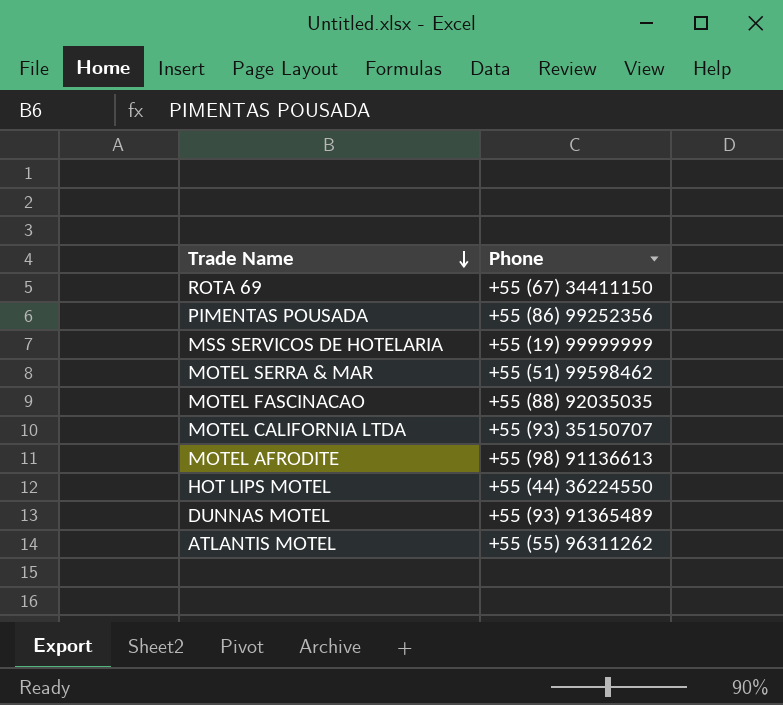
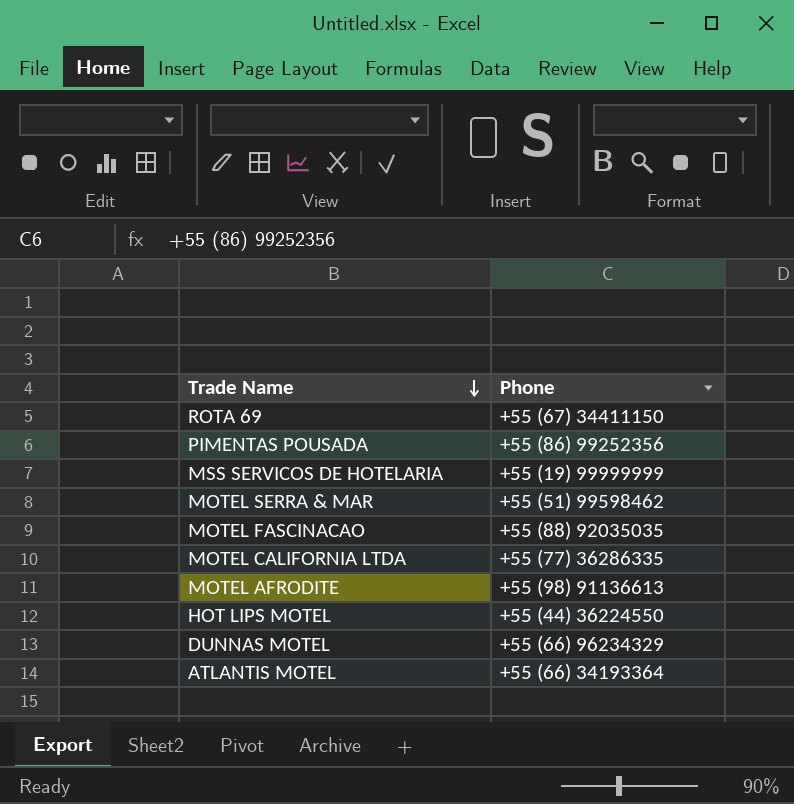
MOTEL CALIFORNIA LTDA | Phone: +55 (93) 35150707 -> +55 (77) 36286335
DUNNAS MOTEL | Phone: +55 (93) 91365489 -> +55 (66) 96234329
ATLANTIS MOTEL | Phone: +55 (55) 96311262 -> +55 (66) 34193364

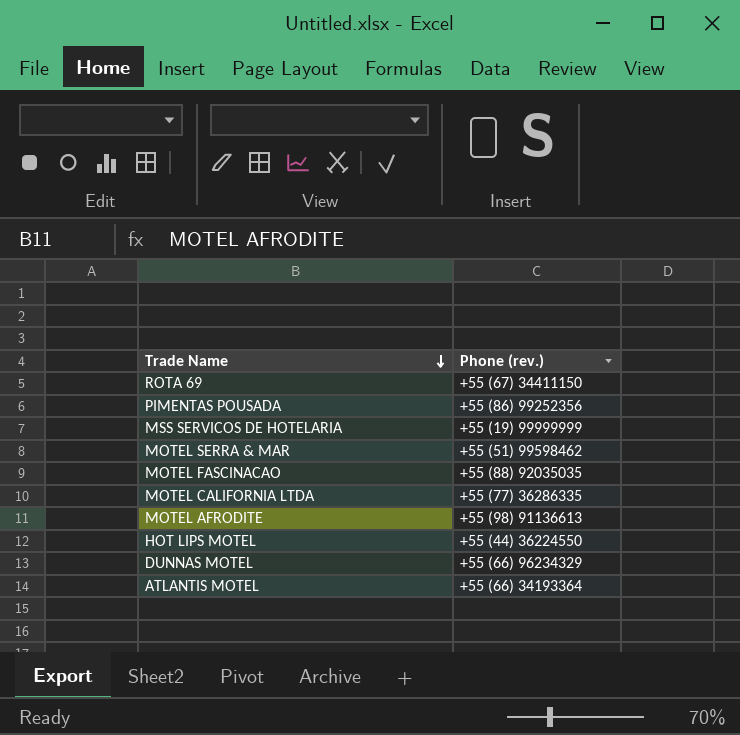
column name: Phone -> Phone (rev.)

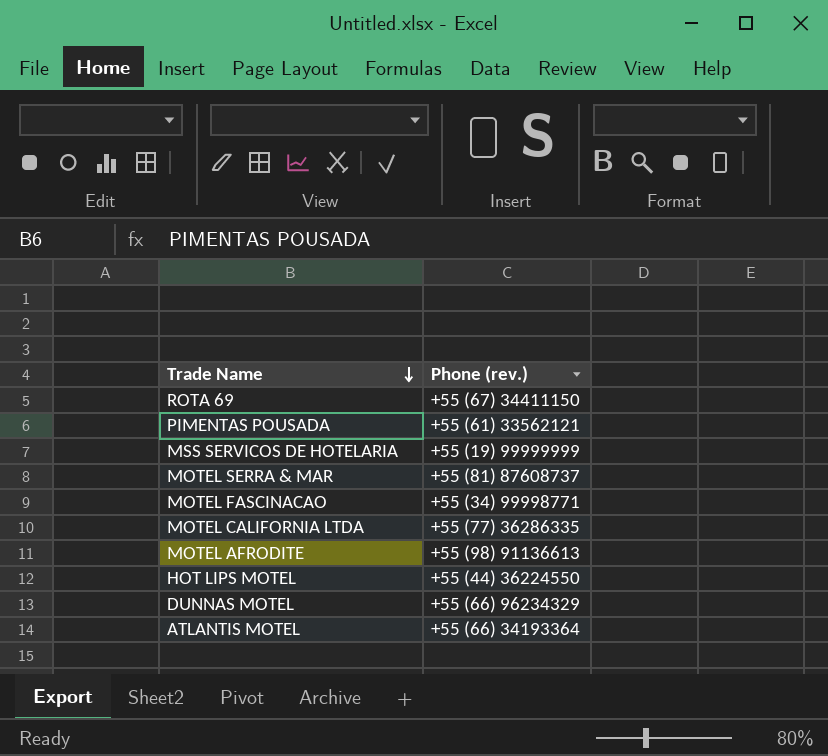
PIMENTAS POUSADA | Phone (rev.): +55 (86) 99252356 -> +55 (61) 33562121
MOTEL SERRA & MAR | Phone (rev.): +55 (51) 99598462 -> +55 (81) 87608737
MOTEL FASCINACAO | Phone (rev.): +55 (88) 92035035 -> +55 (34) 99998771

